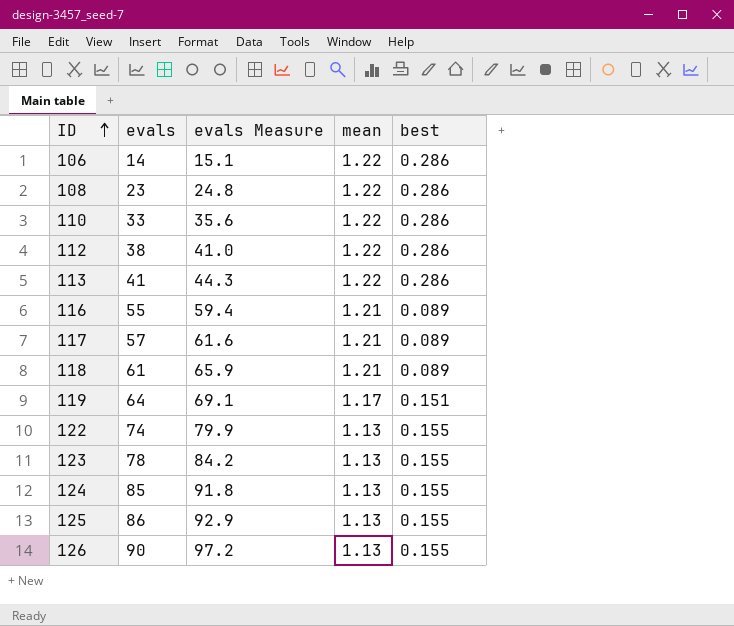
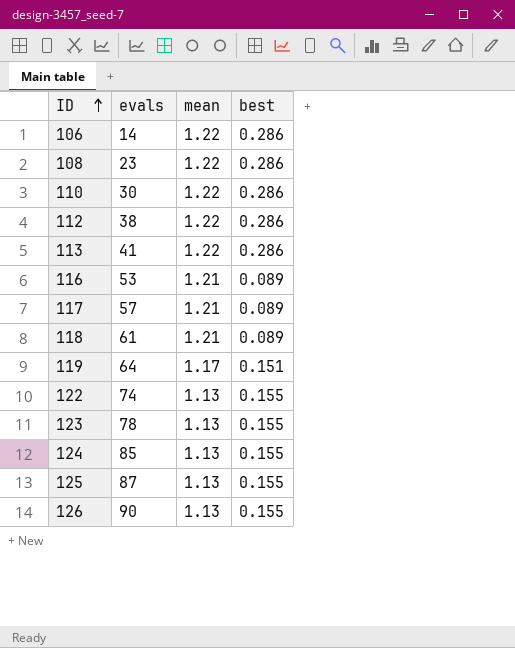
column evals Measure | formula: [evals] * 1.08 -> none
110 | evals: 33 -> 30
116 | evals: 55 -> 53
125 | evals: 86 -> 87

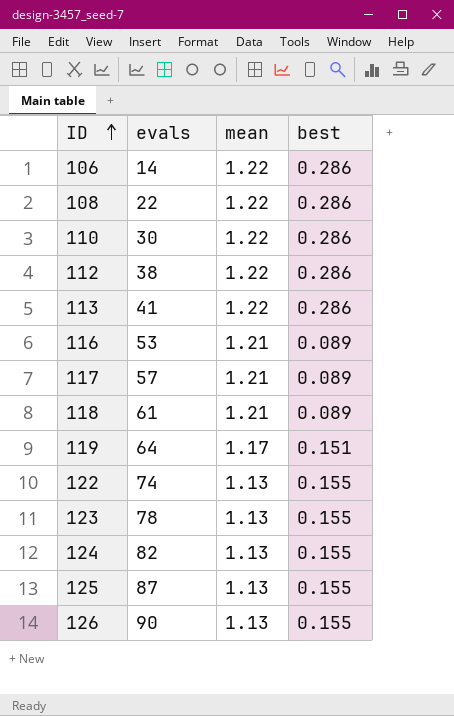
108 | evals: 23 -> 22
124 | evals: 85 -> 82

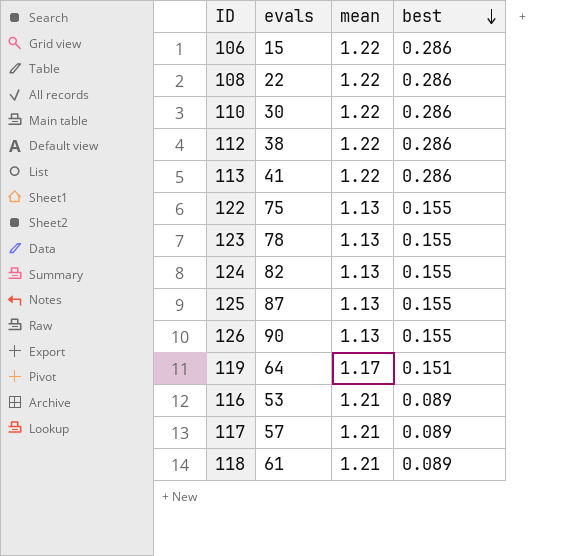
row order: ID ascending -> best descending
106 | evals: 14 -> 15
122 | evals: 74 -> 75

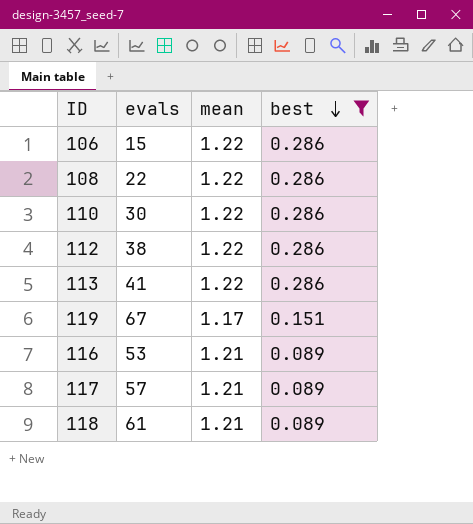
filter: none -> best != 0.155
119 | evals: 64 -> 67

